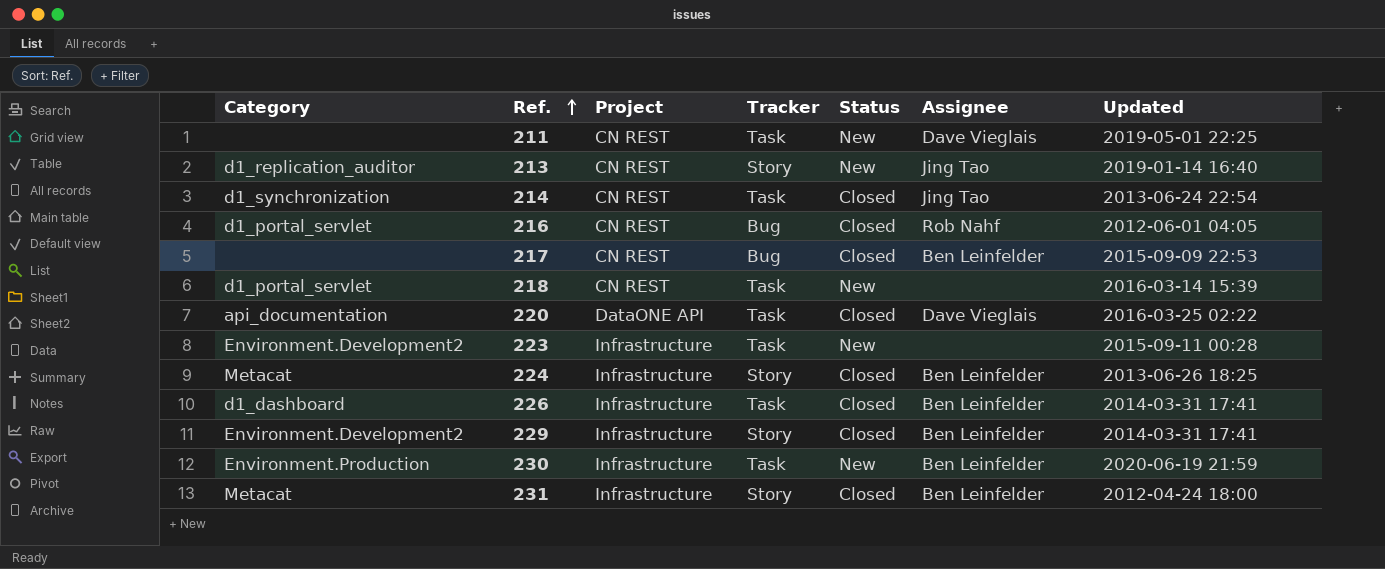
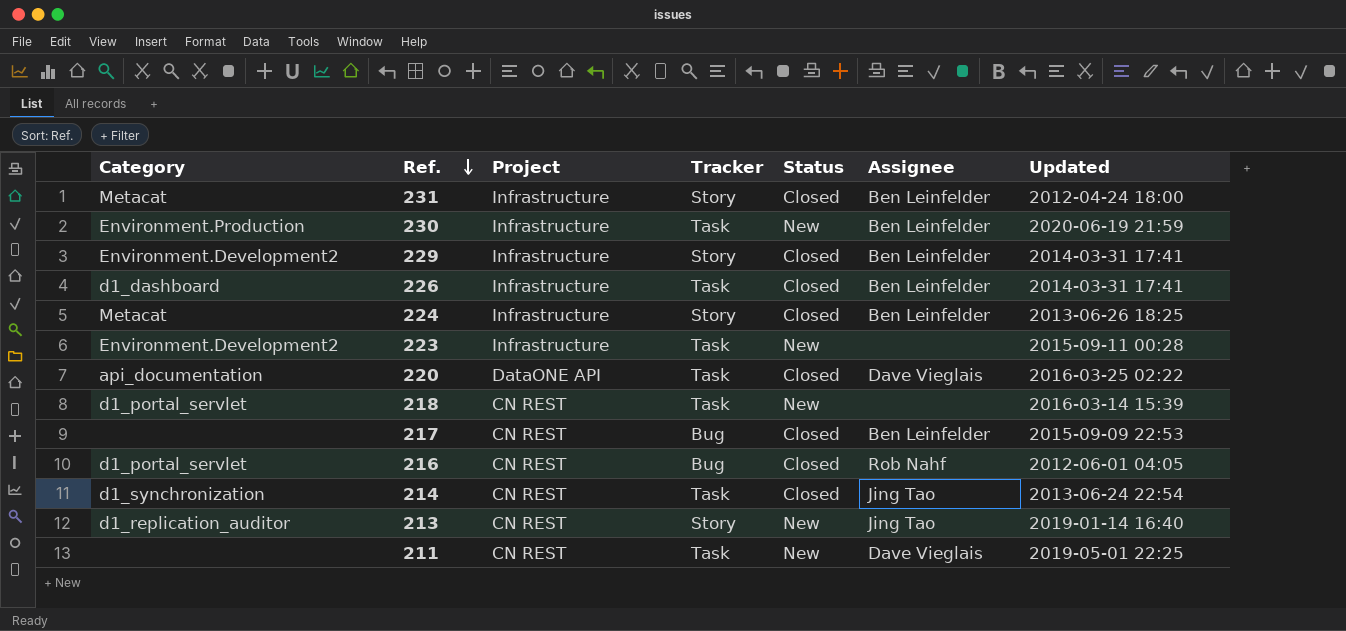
row order: Ref. ascending -> Ref. descending

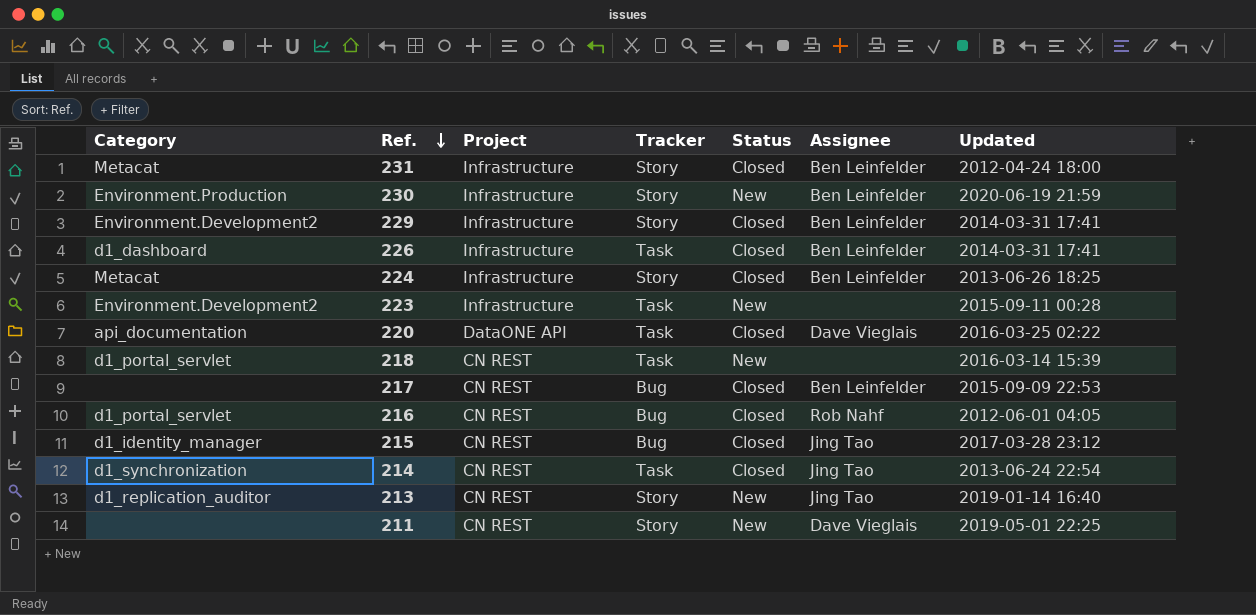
230 | Tracker: Task -> Story
row 215: none -> d1_identity_manager | CN REST | Bug | Closed | Jing Tao | 2017-03-28 23:12
211 | Tracker: Task -> Story

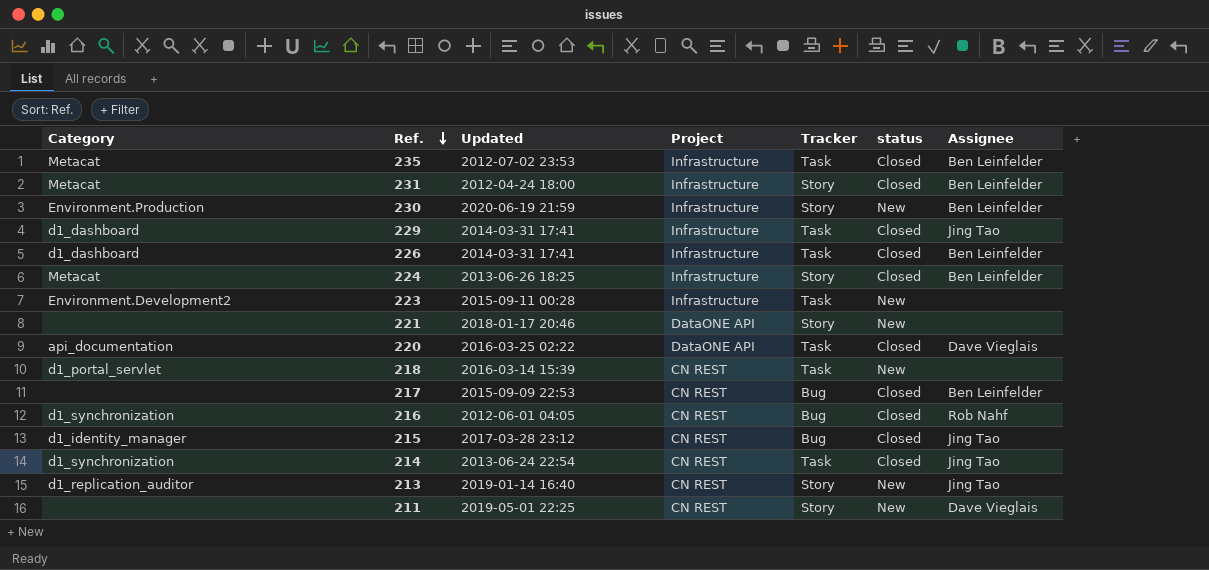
column Updated | position: 7 -> 3
column name: Status -> status
row 235: none -> Metacat | 2012-07-02 23:53 | Infrastructure | Task | Closed | Ben Leinfelder
229 | Category: Environment.Development2 -> d1_dashboard
229 | Tracker: Story -> Task
229 | Assignee: Ben Leinfelder -> Jing Tao
row 221: none -> none | 2018-01-17 20:46 | DataONE API | Story | New | none
216 | Category: d1_portal_servlet -> d1_synchronization

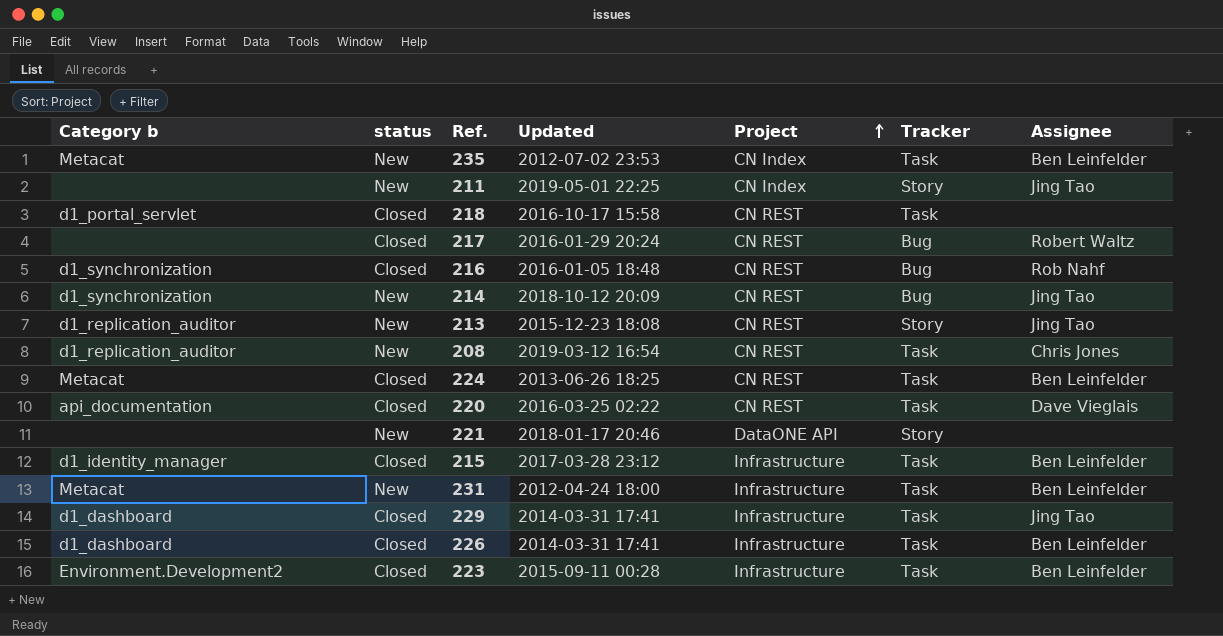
row order: Ref. descending -> Project ascending
column name: Category -> Category b
column status | position: 6 -> 2
row 230: Environment.Production | 2020-06-19 21:59 | Infrastructure | Story | New | Ben Leinfelder -> none
235 | status: Closed -> New
235 | Project: Infrastructure -> CN Index
211 | Project: CN REST -> CN Index
211 | Assignee: Dave Vieglais -> Jing Tao
218 | status: New -> Closed
218 | Updated: 2016-03-14 15:39 -> 2016-10-17 15:58
217 | Updated: 2015-09-09 22:53 -> 2016-01-29 20:24
217 | Assignee: Ben Leinfelder -> Robert Waltz
216 | Updated: 2012-06-01 04:05 -> 2016-01-05 18:48
214 | status: Closed -> New
214 | Updated: 2013-06-24 22:54 -> 2018-10-12 20:09
214 | Tracker: Task -> Bug
213 | Updated: 2019-01-14 16:40 -> 2015-12-23 18:08
row 208: none -> d1_replication_auditor | New | 2019-03-12 16:54 | CN REST | Task | Chris Jones
224 | Project: Infrastructure -> CN REST
224 | Tracker: Story -> Task
220 | Project: DataONE API -> CN REST
215 | Project: CN REST -> Infrastructure
215 | Tracker: Bug -> Task
215 | Assignee: Jing Tao -> Ben Leinfelder
231 | status: Closed -> New
231 | Tracker: Story -> Task
223 | status: New -> Closed
223 | Assignee: none -> Ben Leinfelder

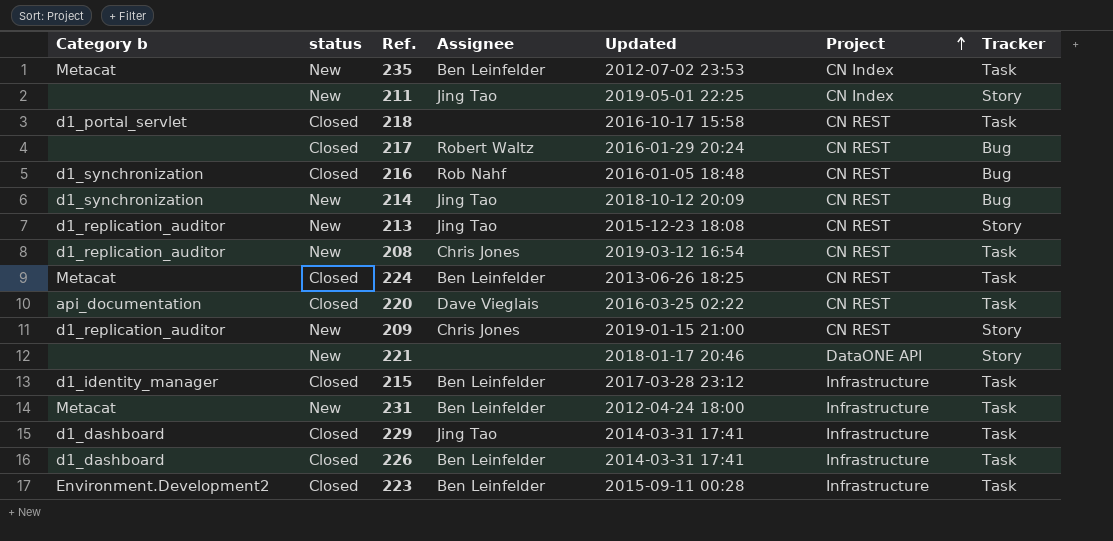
column Assignee | position: 7 -> 4
row 209: none -> d1_replication_auditor | New | Chris Jones | 2019-01-15 21:00 | CN REST | Story

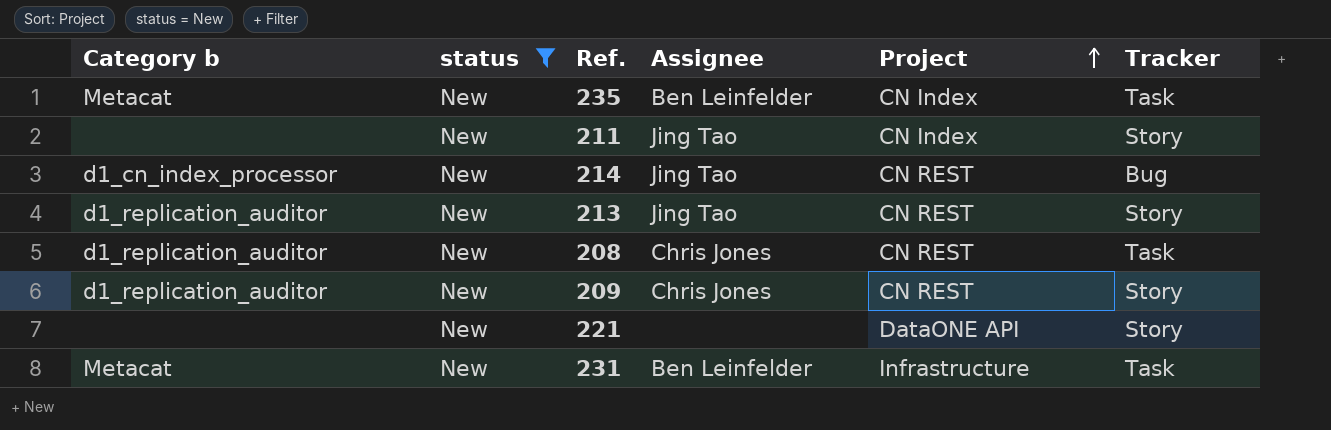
filter: none -> status = New
column Updated | position: 5 -> none
214 | Category b: d1_synchronization -> d1_cn_index_processor

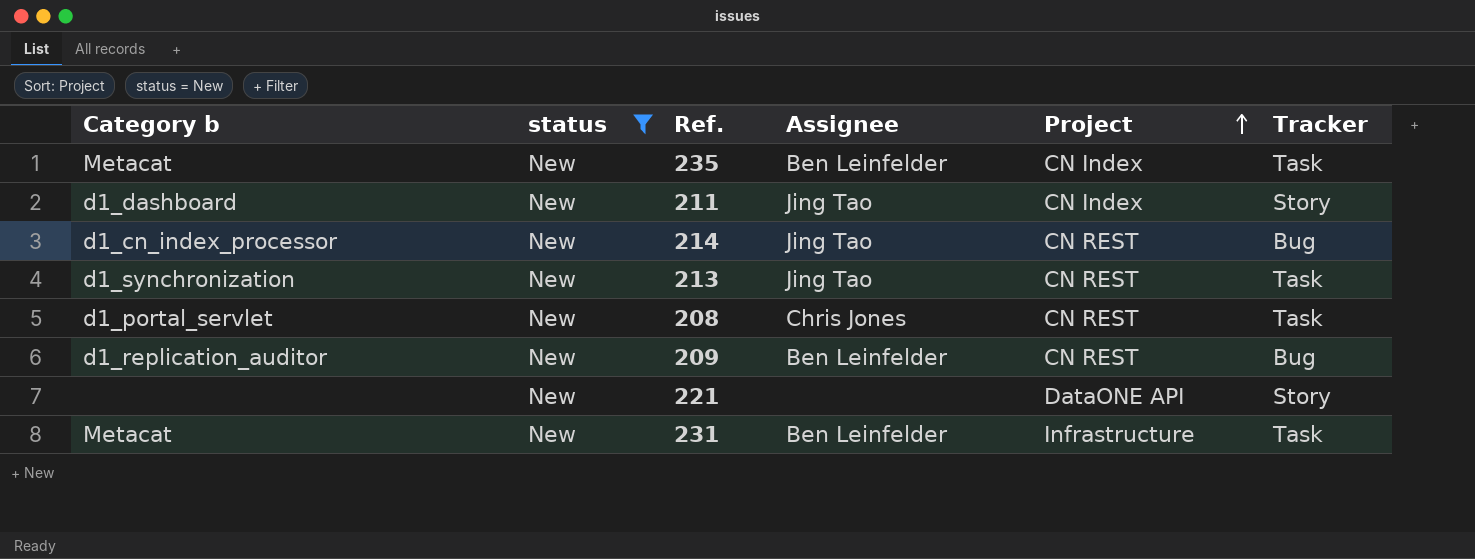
211 | Category b: none -> d1_dashboard
213 | Category b: d1_replication_auditor -> d1_synchronization
213 | Tracker: Story -> Task
208 | Category b: d1_replication_auditor -> d1_portal_servlet
209 | Assignee: Chris Jones -> Ben Leinfelder
209 | Tracker: Story -> Bug

